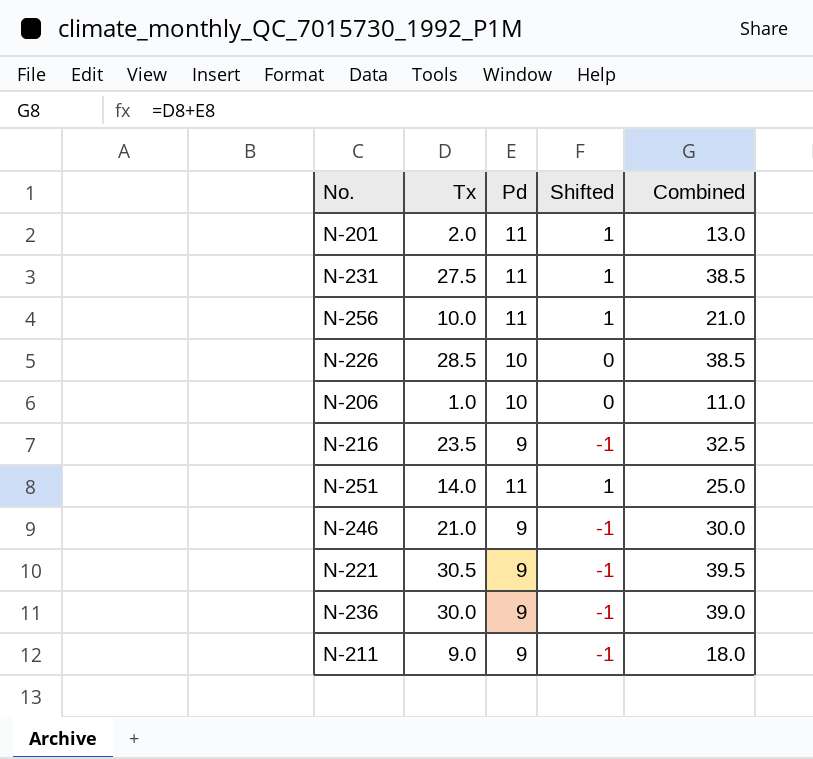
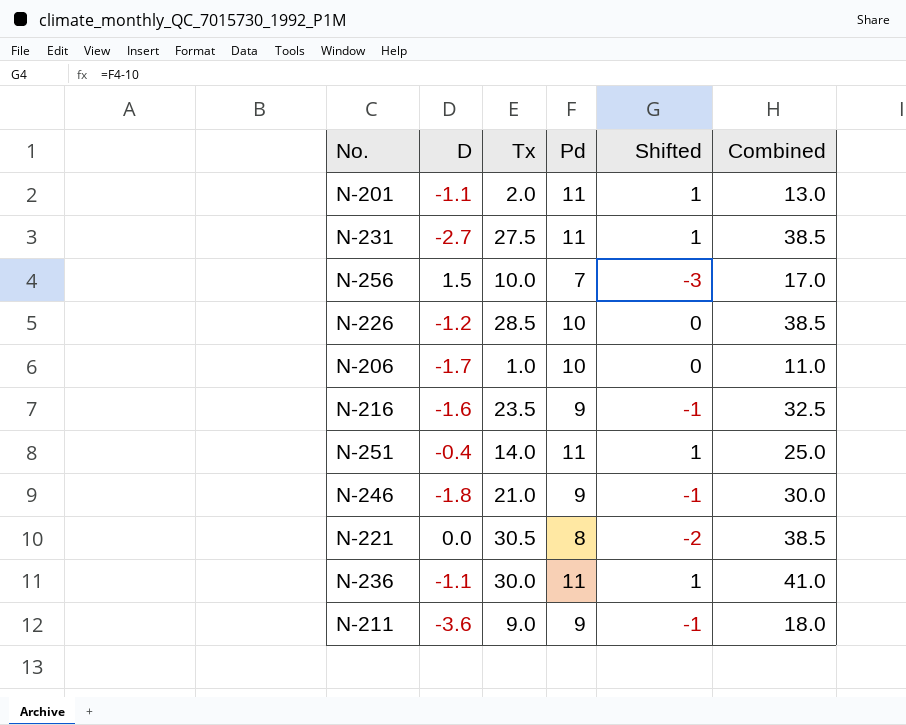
column D | position: none -> 2
N-256 | Pd: 11 -> 7
N-256 | Shifted: 1 -> -3
N-256 | Combined: 21.0 -> 17.0
N-221 | Pd: 9 -> 8
N-221 | Shifted: -1 -> -2
N-221 | Combined: 39.5 -> 38.5
N-236 | Pd: 9 -> 11
N-236 | Shifted: -1 -> 1
N-236 | Combined: 39.0 -> 41.0

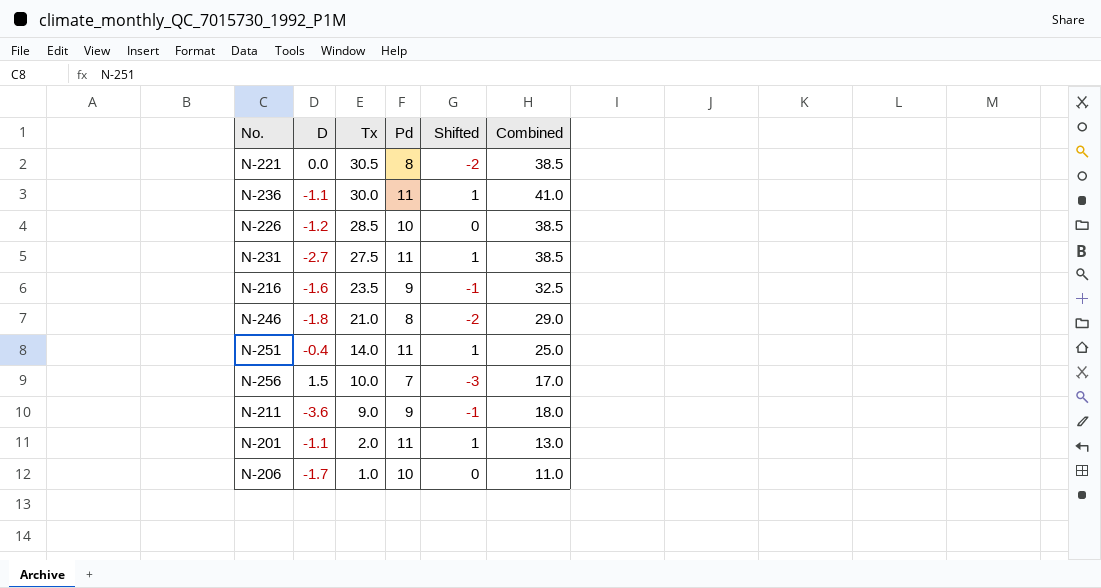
row order: none -> Tx descending
N-246 | Pd: 9 -> 8
N-246 | Shifted: -1 -> -2
N-246 | Combined: 30.0 -> 29.0

